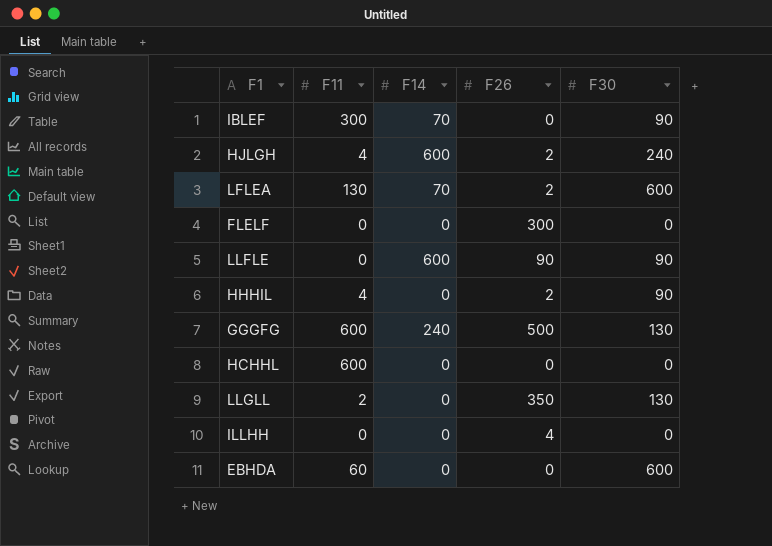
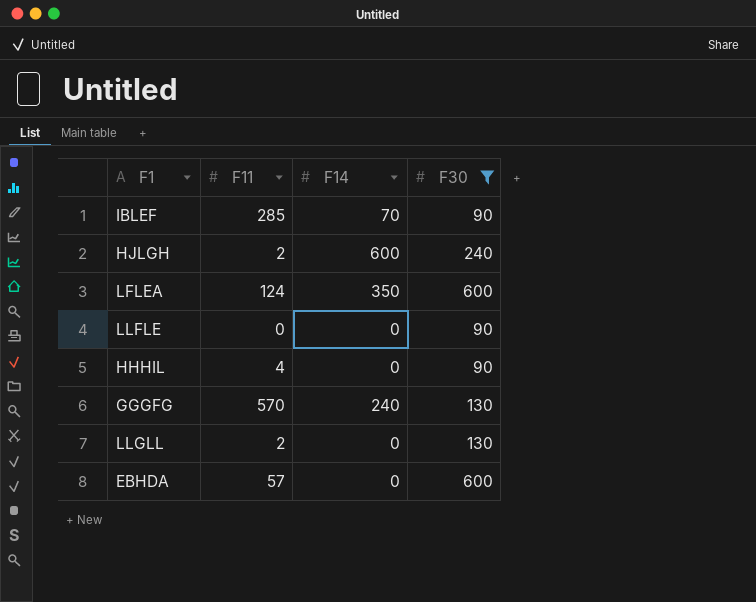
filter: none -> F30 != 0
column F26 | position: 4 -> none
IBLEF | F11: 300 -> 285
HJLGH | F11: 4 -> 2
LFLEA | F11: 130 -> 124
LFLEA | F14: 70 -> 350
LLFLE | F14: 600 -> 0
GGGFG | F11: 600 -> 570
EBHDA | F11: 60 -> 57

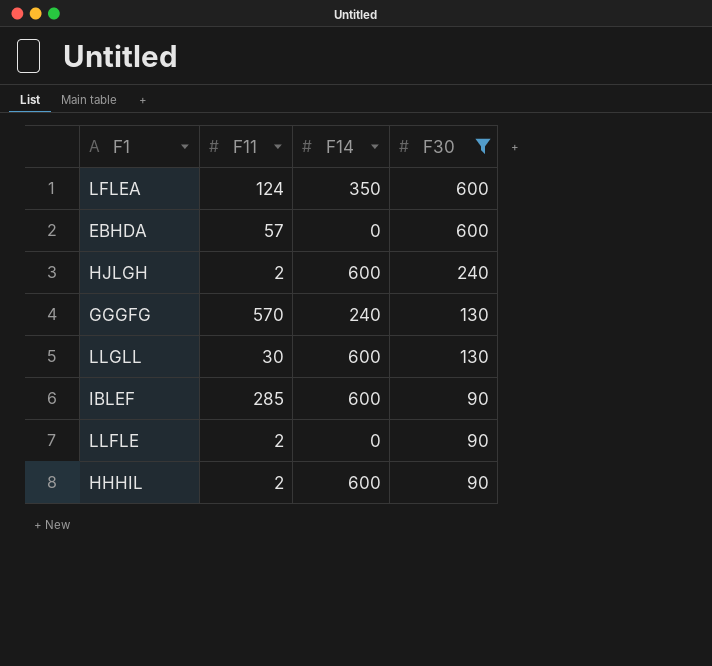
row order: none -> F30 descending
LLGLL | F11: 2 -> 30
LLGLL | F14: 0 -> 600
IBLEF | F14: 70 -> 600
LLFLE | F11: 0 -> 2
HHHIL | F11: 4 -> 2
HHHIL | F14: 0 -> 600

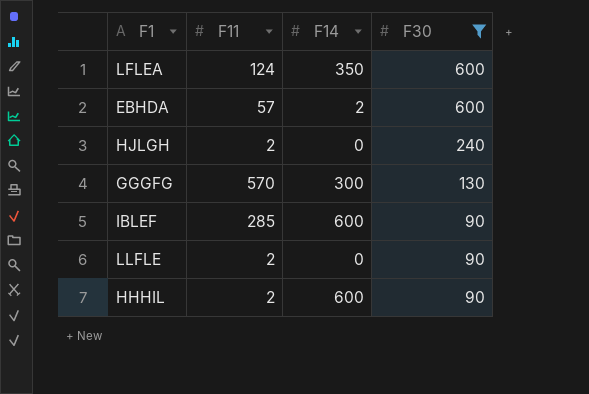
row LLGLL: 30 | 600 | 130 -> none
EBHDA | F14: 0 -> 2
HJLGH | F14: 600 -> 0
GGGFG | F14: 240 -> 300

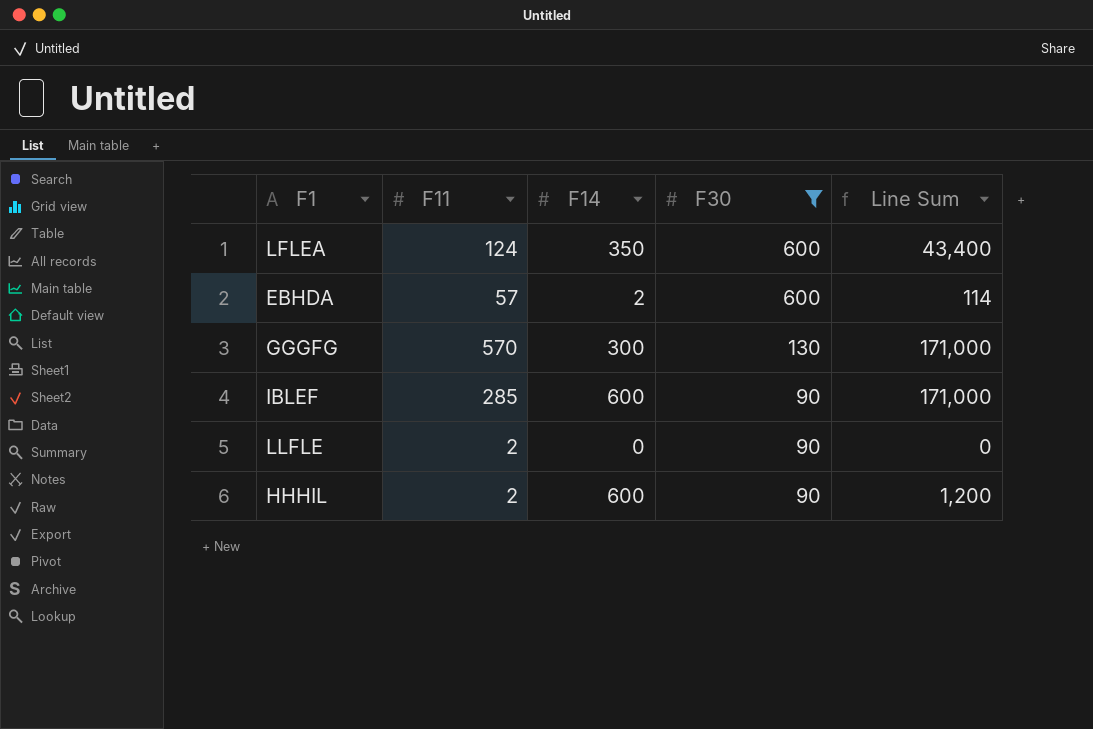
column Line Sum | formula: none -> [F11] * [F14]
row HJLGH: 2 | 0 | 240 -> none

